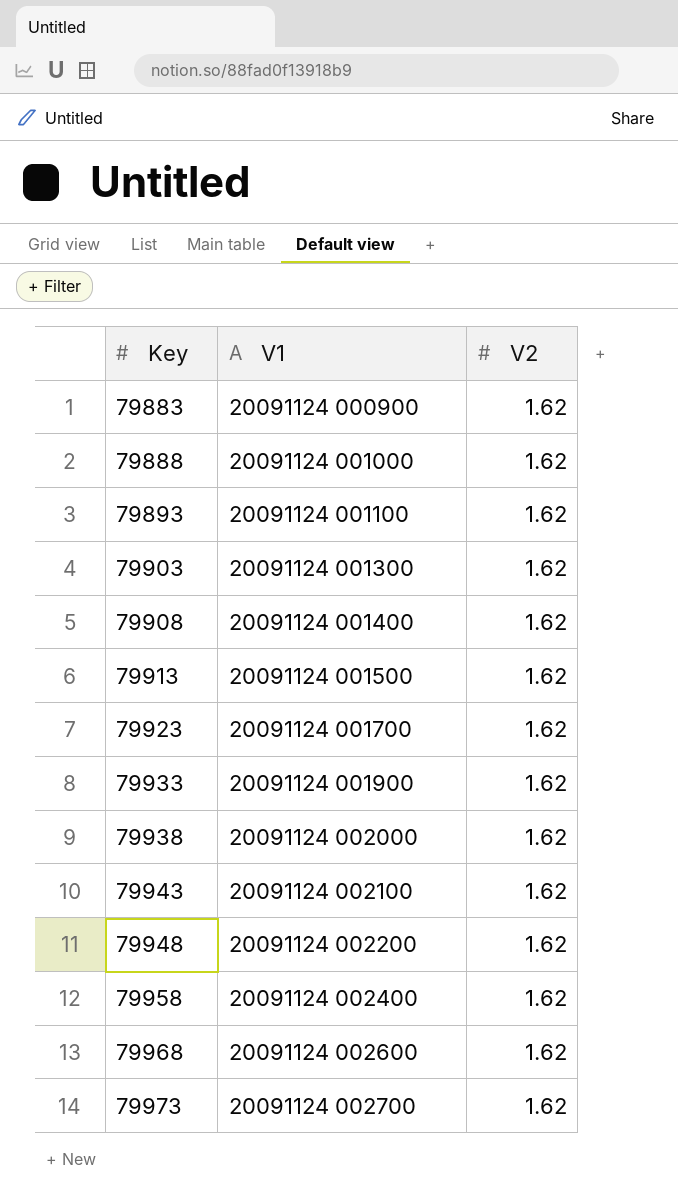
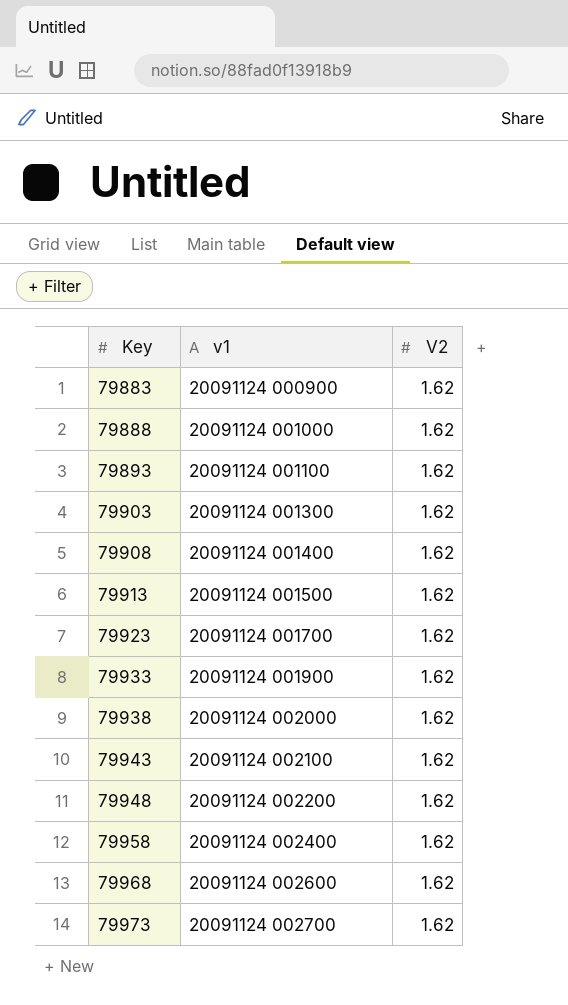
column name: V1 -> v1

